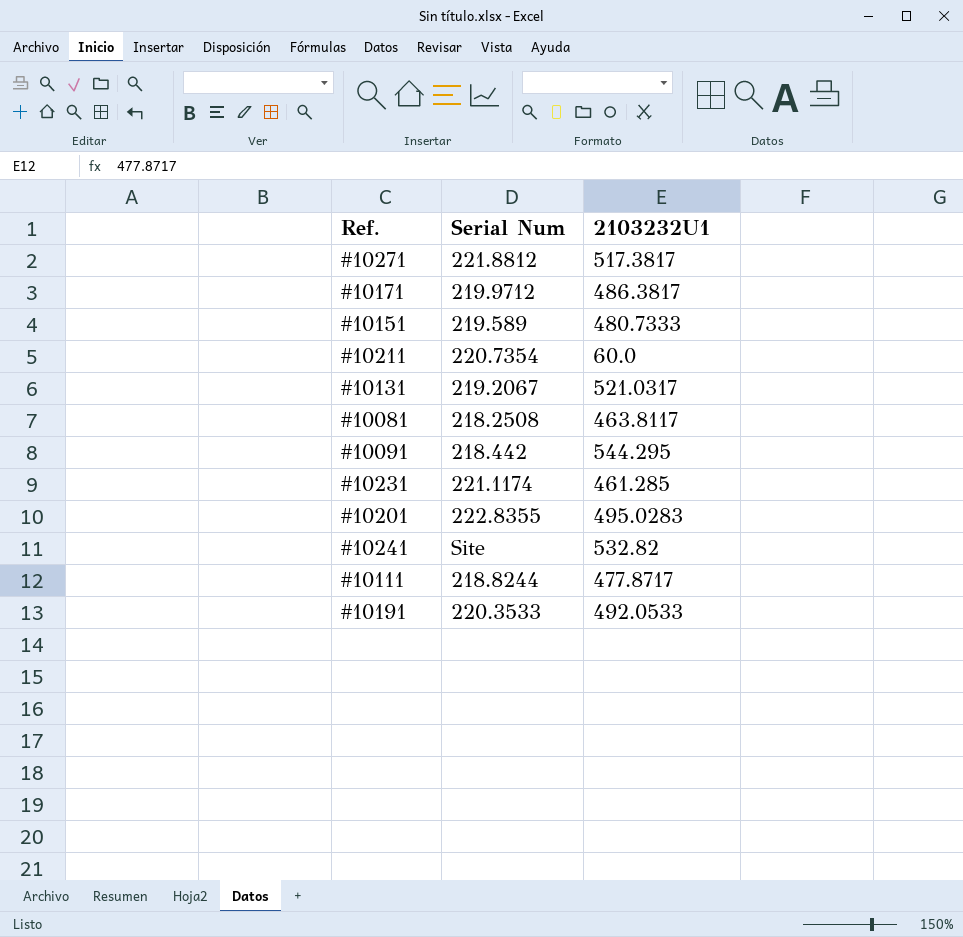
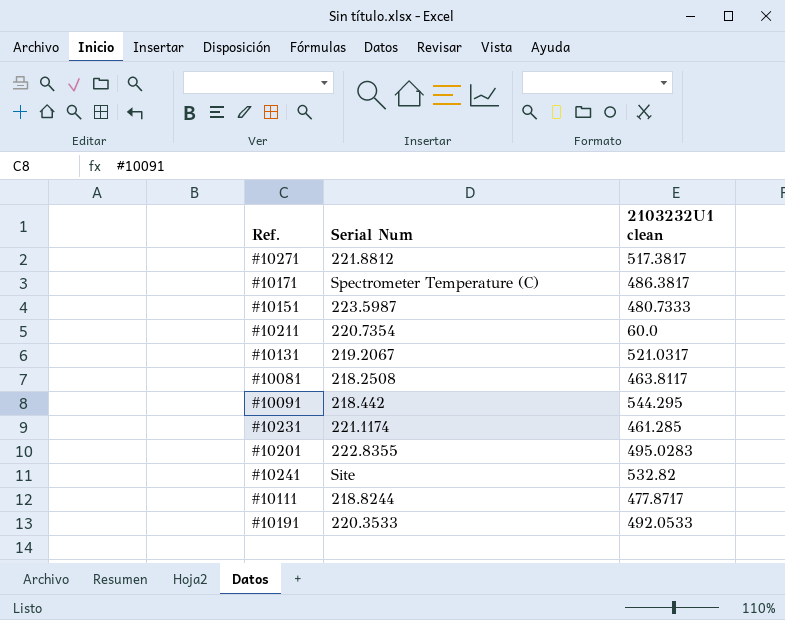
column name: 2103232U1 -> 2103232U1 clean
#10171 | Serial Num: 219.9712 -> Spectrometer Temperature (C)
#10151 | Serial Num: 219.589 -> 223.5987

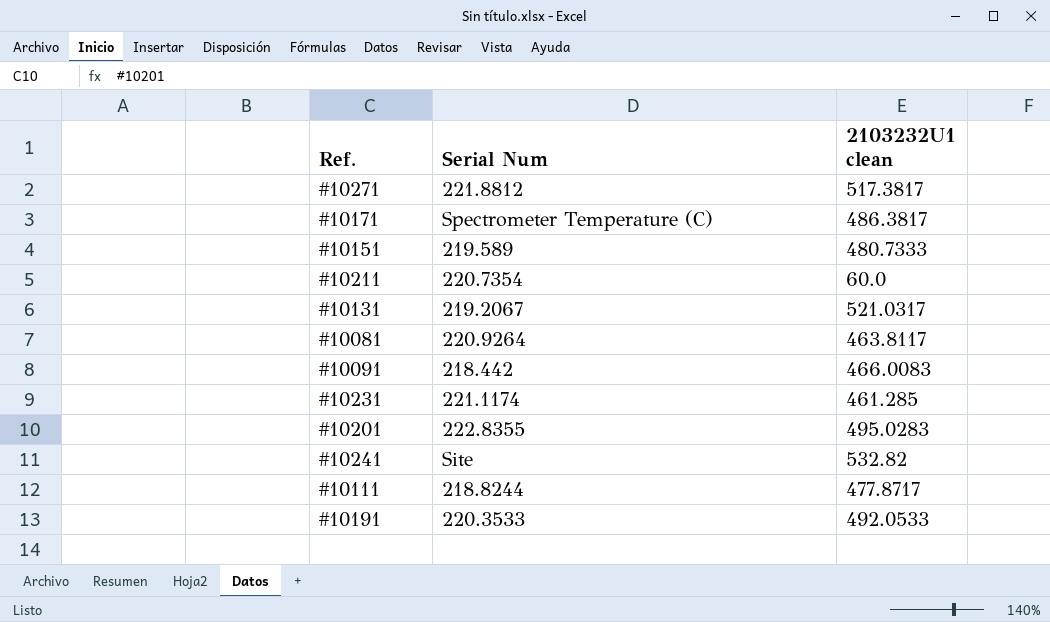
#10151 | Serial Num: 223.5987 -> 219.589
#10081 | Serial Num: 218.2508 -> 220.9264
#10091 | 2103232U1 clean: 544.295 -> 466.0083

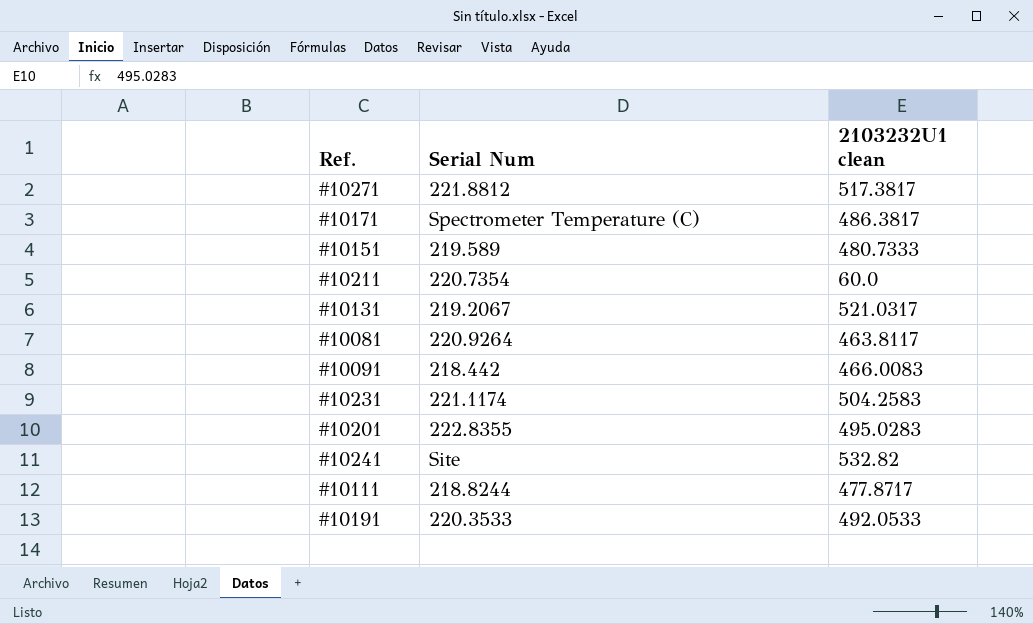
#10231 | 2103232U1 clean: 461.285 -> 504.2583

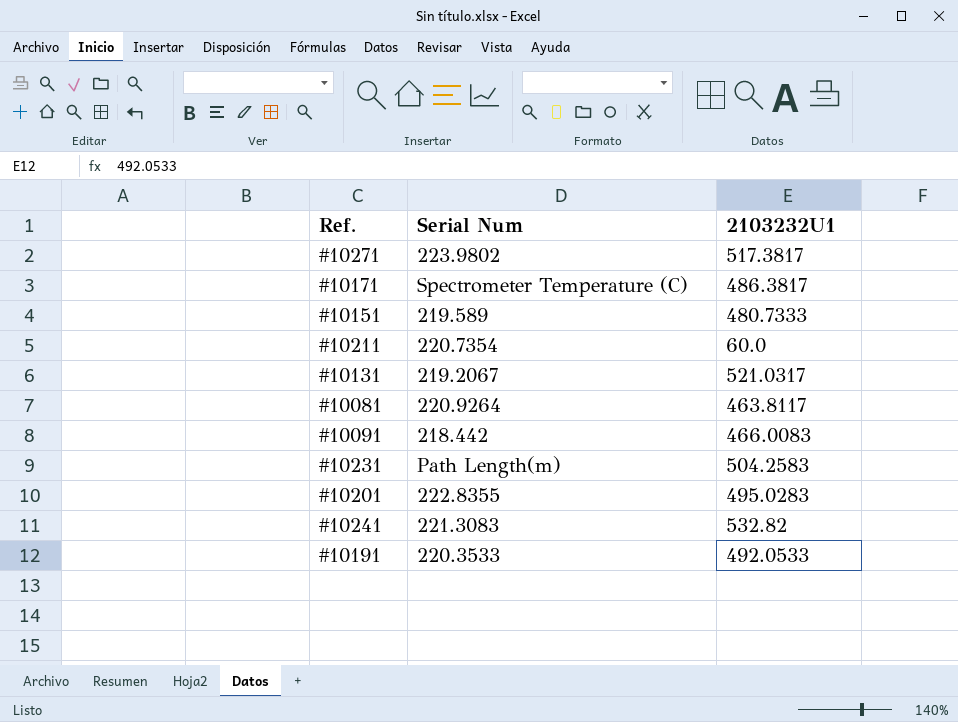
column name: 2103232U1 clean -> 2103232U1
row #10111: 218.8244 | 477.8717 -> none
#10271 | Serial Num: 221.8812 -> 223.9802
#10231 | Serial Num: 221.1174 -> Path Length(m)
#10241 | Serial Num: Site -> 221.3083

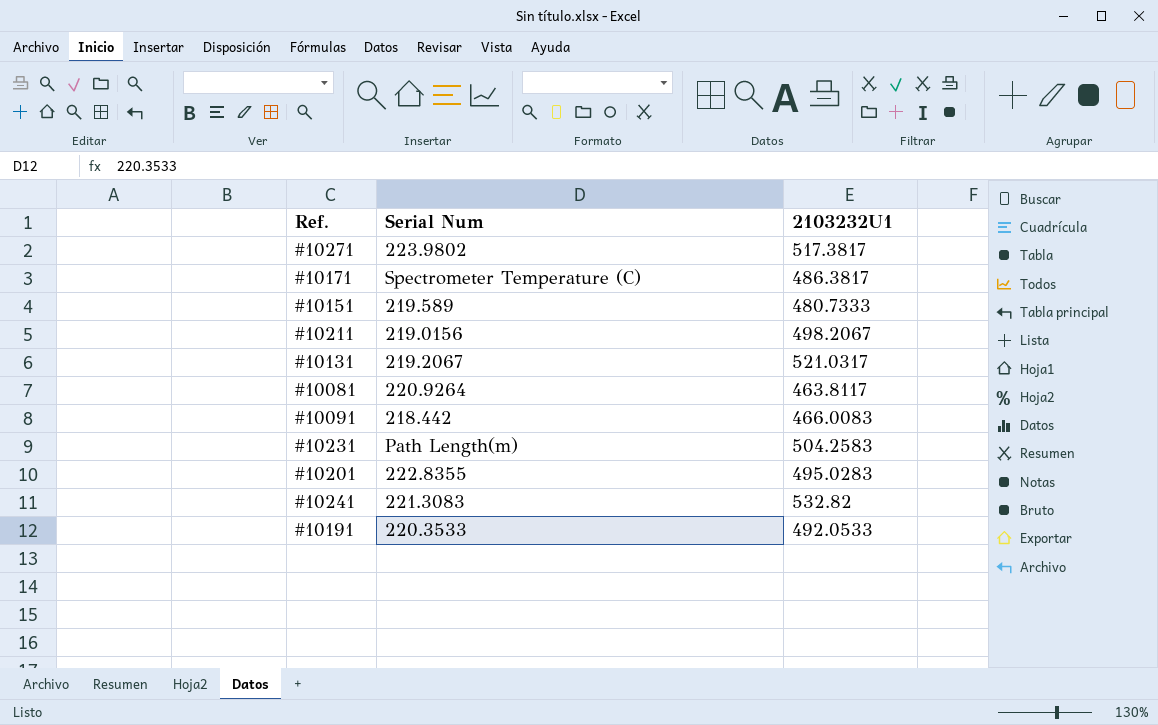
#10211 | Serial Num: 220.7354 -> 219.0156
#10211 | 2103232U1: 60.0 -> 498.2067

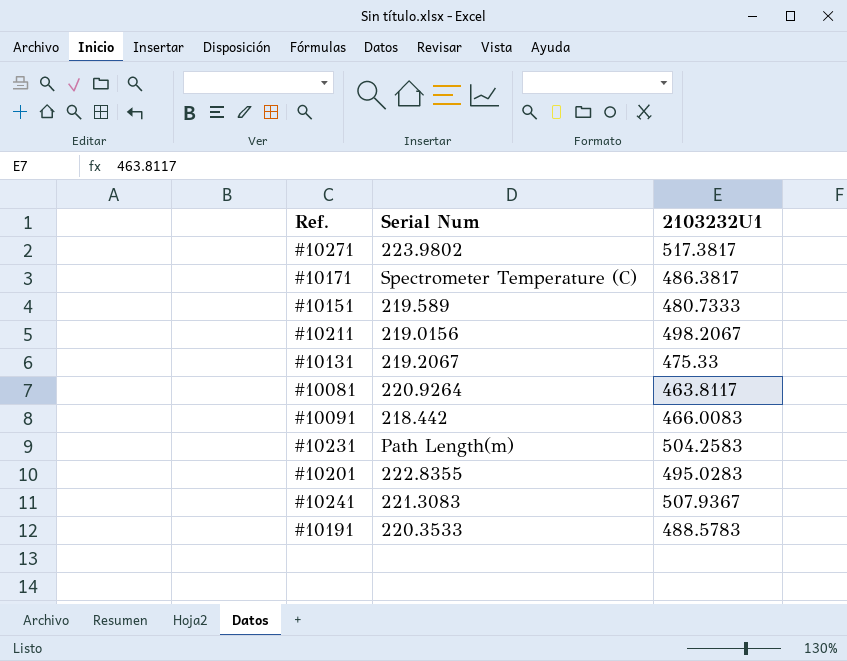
#10131 | 2103232U1: 521.0317 -> 475.33
#10241 | 2103232U1: 532.82 -> 507.9367
#10191 | 2103232U1: 492.0533 -> 488.5783

